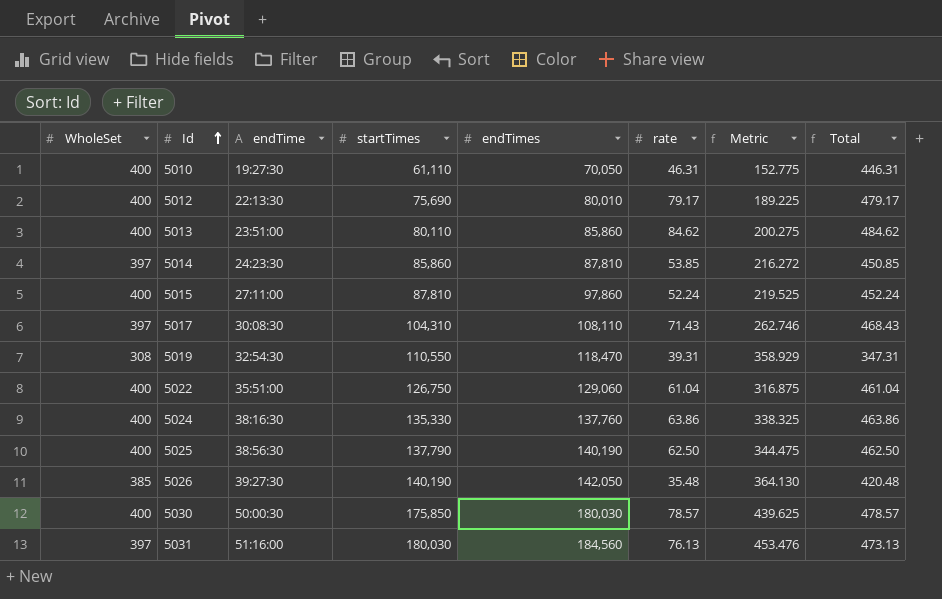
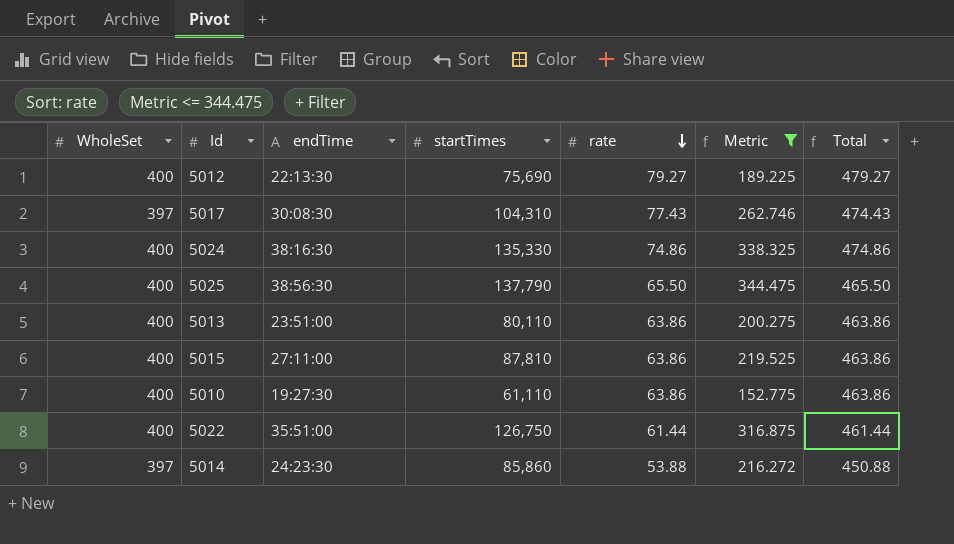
filter: none -> Metric <= 344.475
row order: Id ascending -> rate descending
column endTimes | position: 5 -> none
5012 | rate: 79.17 -> 79.27
5012 | Total: 479.17 -> 479.27
5017 | rate: 71.43 -> 77.43
5017 | Total: 468.43 -> 474.43
5024 | rate: 63.86 -> 74.86
5024 | Total: 463.86 -> 474.86
5025 | rate: 62.50 -> 65.50
5025 | Total: 462.50 -> 465.50
5013 | rate: 84.62 -> 63.86
5013 | Total: 484.62 -> 463.86
5015 | rate: 52.24 -> 63.86
5015 | Total: 452.24 -> 463.86
5010 | rate: 46.31 -> 63.86
5010 | Total: 446.31 -> 463.86
5022 | rate: 61.04 -> 61.44
5022 | Total: 461.04 -> 461.44
5014 | rate: 53.85 -> 53.88
5014 | Total: 450.85 -> 450.88

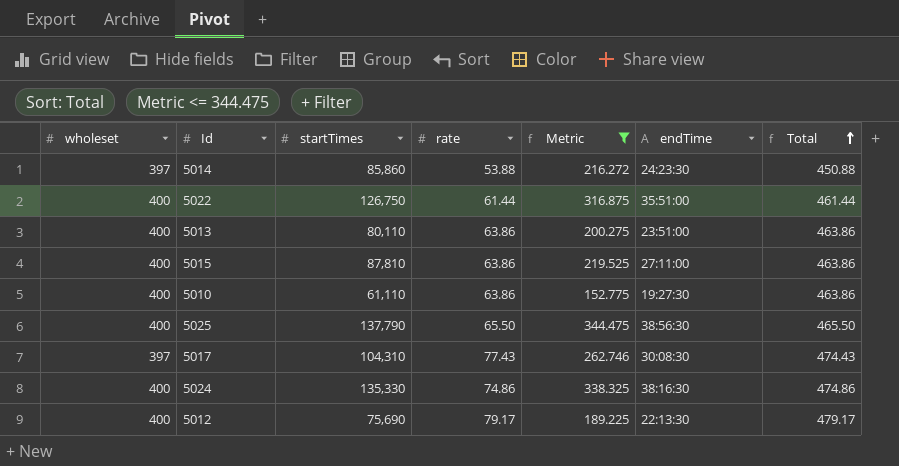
row order: rate descending -> Total ascending
column name: WholeSet -> wholeset
column endTime | position: 3 -> 6
5012 | rate: 79.27 -> 79.17
5012 | Total: 479.27 -> 479.17

